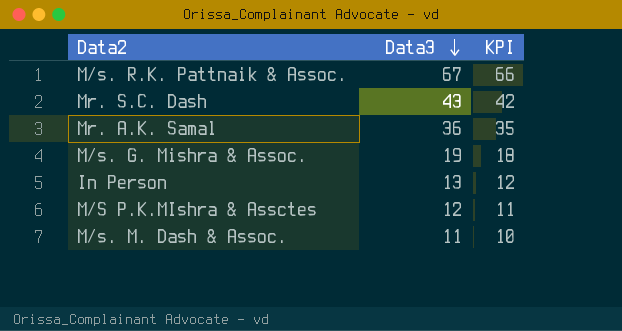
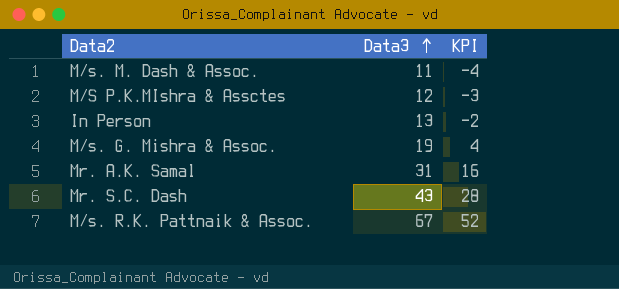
row order: Data3 descending -> Data3 ascending
column KPI | formula: [Data3] - 1 -> [Data3] - 15
Mr. A.K. Samal | Data3: 36 -> 31

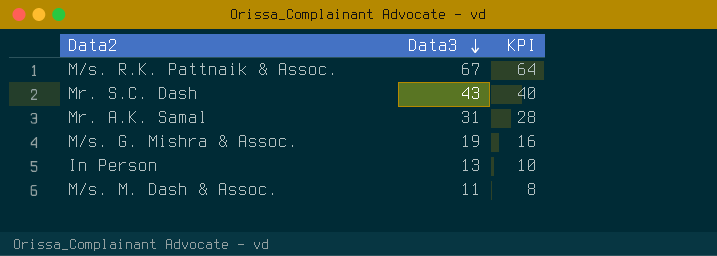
row order: Data3 ascending -> Data3 descending
column KPI | formula: [Data3] - 15 -> [Data3] - 3
row M/S P.K.MIshra & Assctes: 12 | -3 -> none

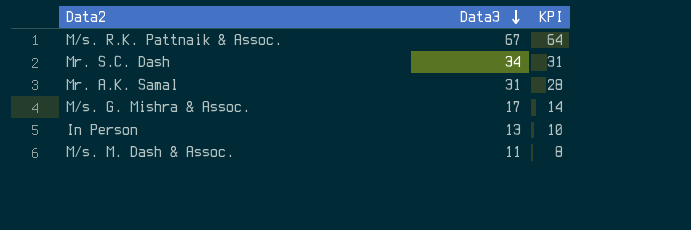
Mr. S.C. Dash | Data3: 43 -> 34
Mr. S.C. Dash | KPI: 40 -> 31
M/s. G. Mishra & Assoc. | Data3: 19 -> 17
M/s. G. Mishra & Assoc. | KPI: 16 -> 14

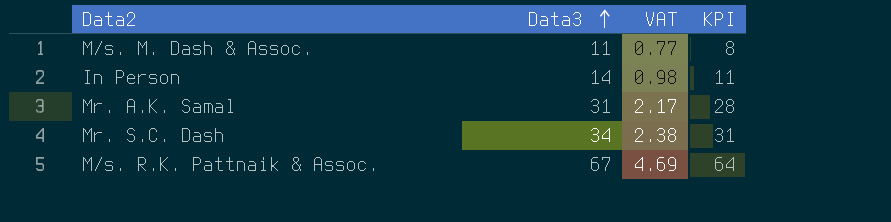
row order: Data3 descending -> Data3 ascending
column VAT | formula: none -> [Data3] * 0.07
row M/s. G. Mishra & Assoc.: 17 | 14 -> none
In Person | Data3: 13 -> 14
In Person | KPI: 10 -> 11

